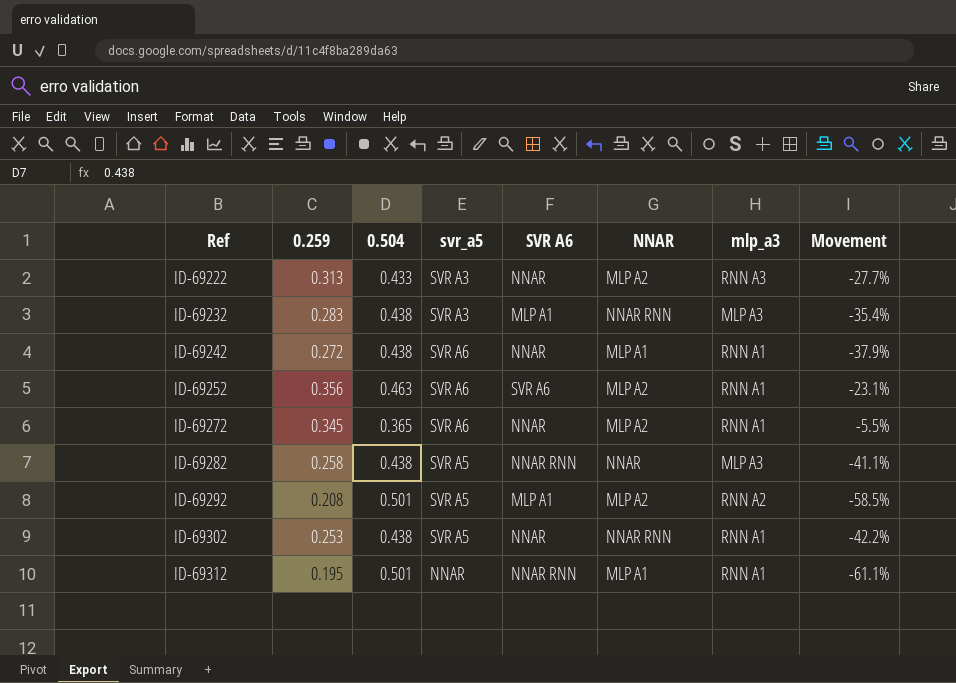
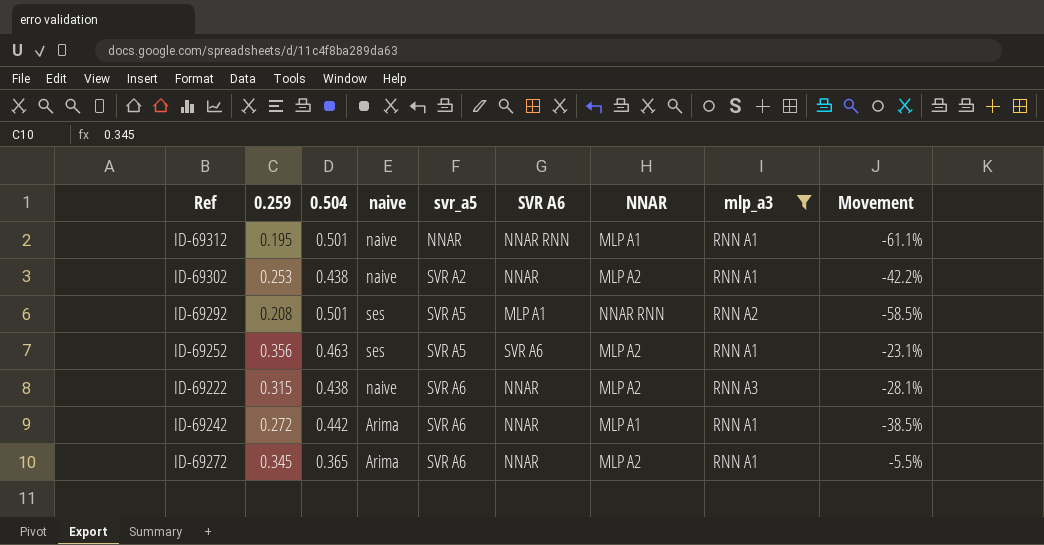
filter: none -> mlp_a3 != MLP A3
row order: Ref ascending -> svr_a5 ascending
column naive | position: none -> 4
ID-69302 | svr_a5: SVR A5 -> SVR A2
ID-69302 | NNAR: NNAR RNN -> MLP A2
ID-69292 | NNAR: MLP A2 -> NNAR RNN
ID-69252 | svr_a5: SVR A6 -> SVR A5
ID-69222 | 0.259: 0.313 -> 0.315
ID-69222 | 0.504: 0.433 -> 0.438
ID-69222 | svr_a5: SVR A3 -> SVR A6
ID-69222 | Movement: -27.7% -> -28.1%
ID-69242 | 0.504: 0.438 -> 0.442
ID-69242 | Movement: -37.9% -> -38.5%

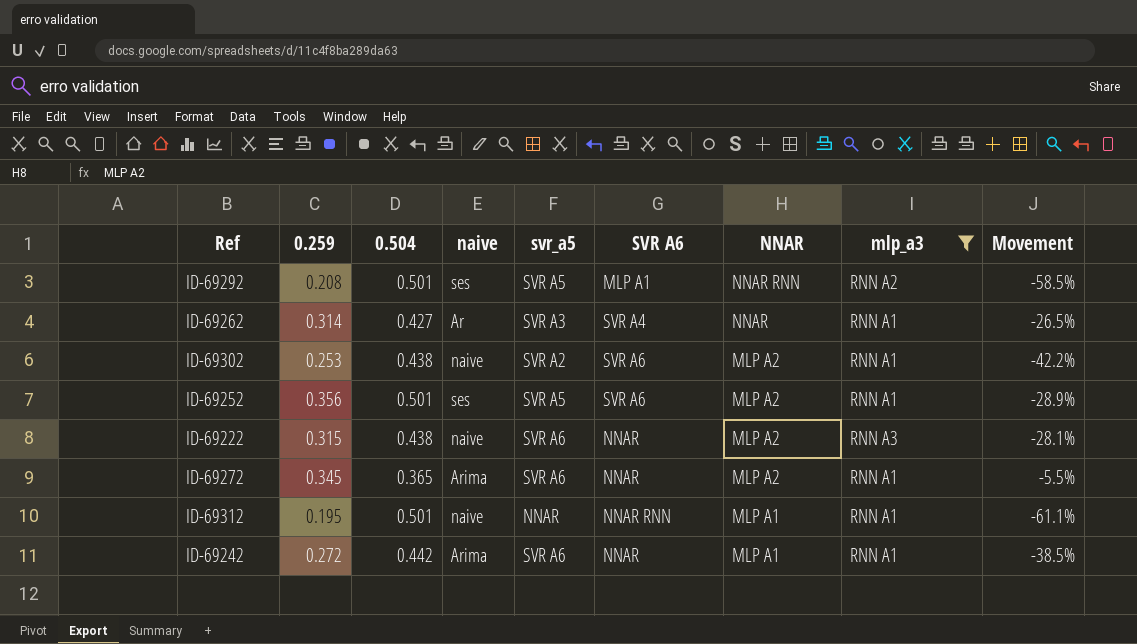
row order: svr_a5 ascending -> NNAR descending
row ID-69262: none -> 0.314 | 0.427 | Ar | SVR A3 | SVR A4 | NNAR | RNN A1 | -26.5%
ID-69302 | SVR A6: NNAR -> SVR A6
ID-69252 | 0.504: 0.463 -> 0.501
ID-69252 | Movement: -23.1% -> -28.9%

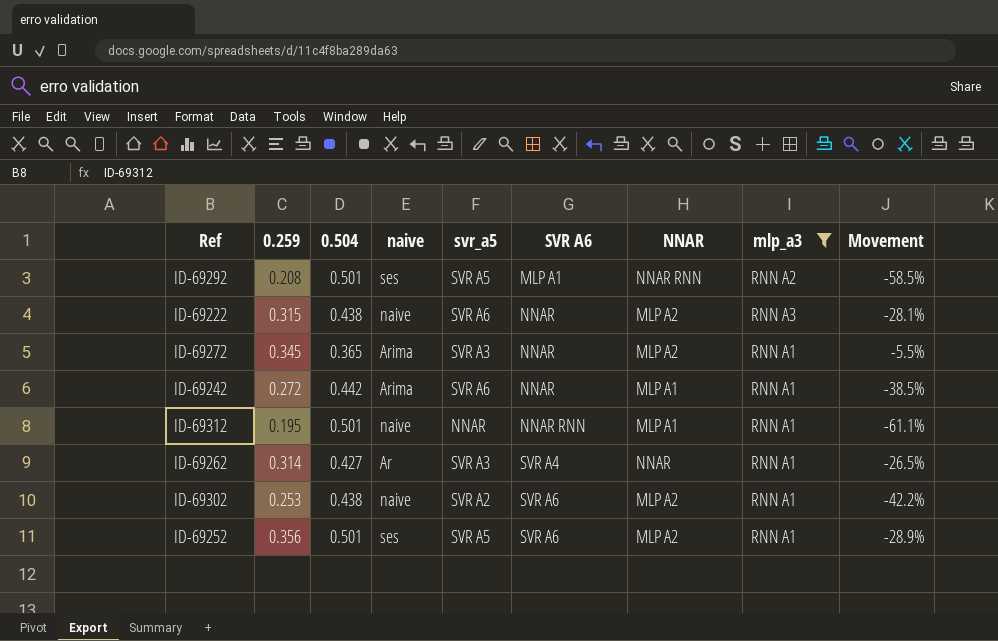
row order: NNAR descending -> SVR A6 ascending
ID-69272 | svr_a5: SVR A6 -> SVR A3

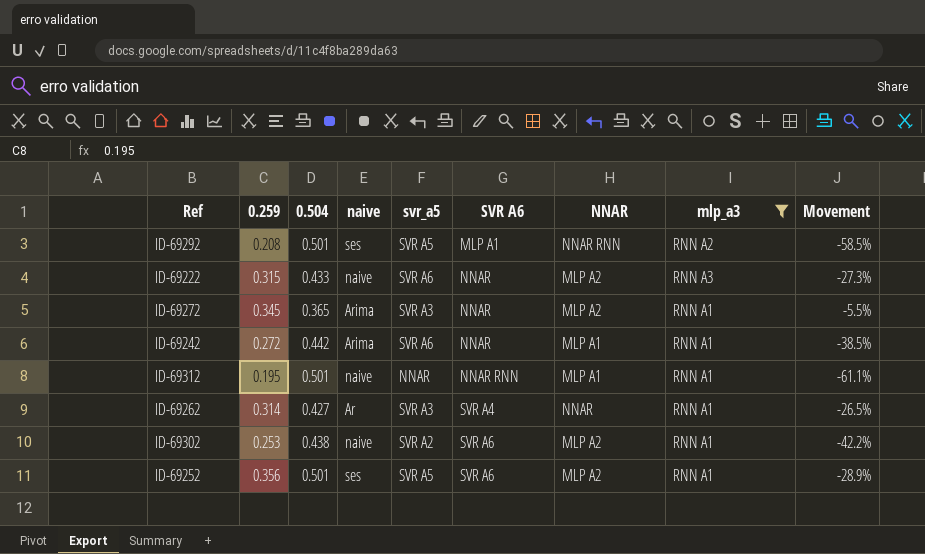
ID-69222 | 0.504: 0.438 -> 0.433
ID-69222 | Movement: -28.1% -> -27.3%

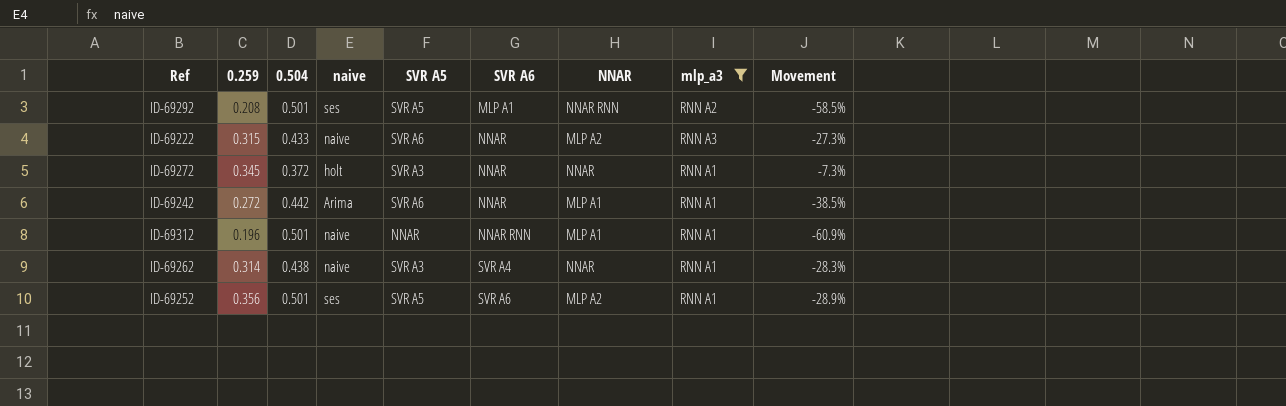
column name: svr_a5 -> SVR A5
row ID-69302: 0.253 | 0.438 | naive | SVR A2 | SVR A6 | MLP A2 | RNN A1 | -42.2% -> none
ID-69272 | 0.504: 0.365 -> 0.372
ID-69272 | naive: Arima -> holt
ID-69272 | NNAR: MLP A2 -> NNAR
ID-69272 | Movement: -5.5% -> -7.3%
ID-69312 | 0.259: 0.195 -> 0.196
ID-69312 | Movement: -61.1% -> -60.9%
ID-69262 | 0.504: 0.427 -> 0.438
ID-69262 | naive: Ar -> naive
ID-69262 | Movement: -26.5% -> -28.3%

